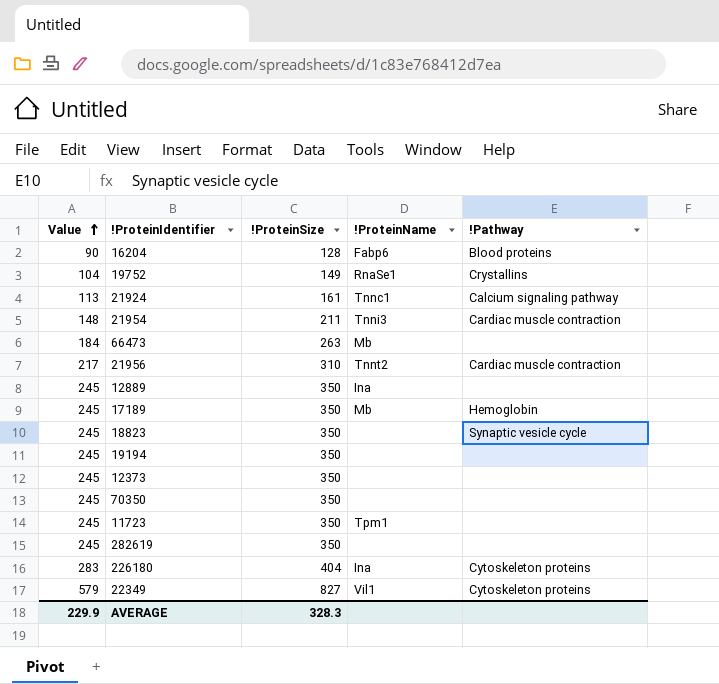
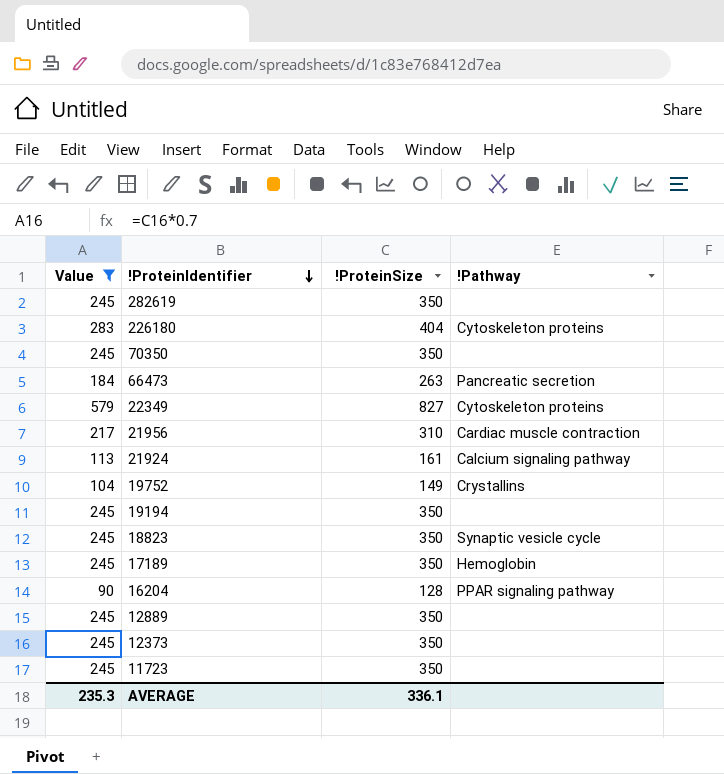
filter: none -> Value != 148
row order: Value ascending -> !ProteinIdentifier descending
column !ProteinName | position: 4 -> none
66473 | !Pathway: none -> Pancreatic secretion
16204 | !Pathway: Blood proteins -> PPAR signaling pathway
AVERAGE | Value: 229.9 -> 235.3
AVERAGE | !ProteinSize: 328.3 -> 336.1

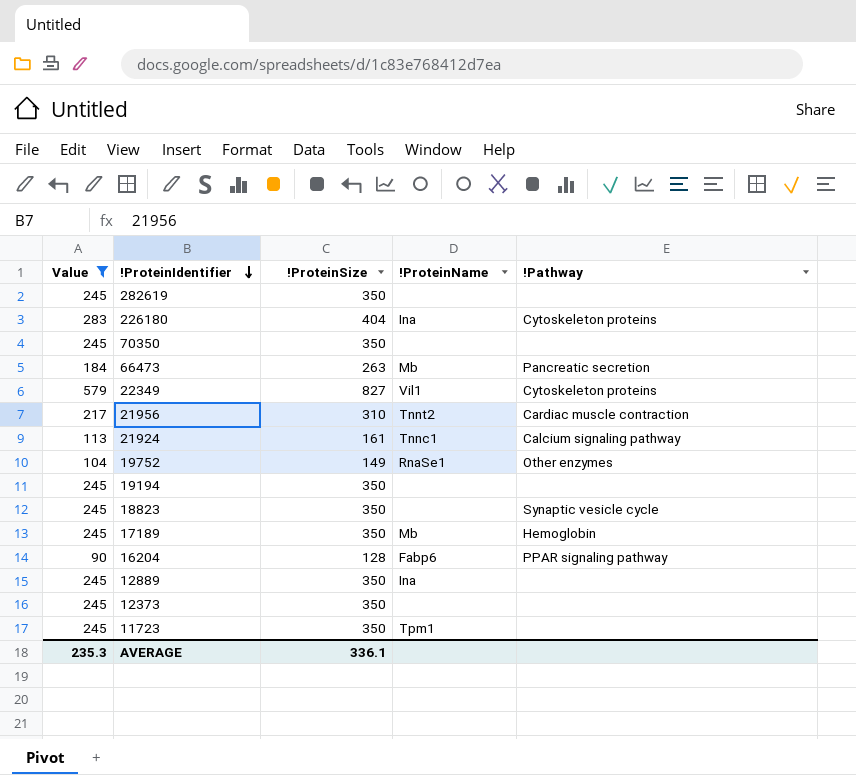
column !ProteinName | position: none -> 4
19752 | !Pathway: Crystallins -> Other enzymes

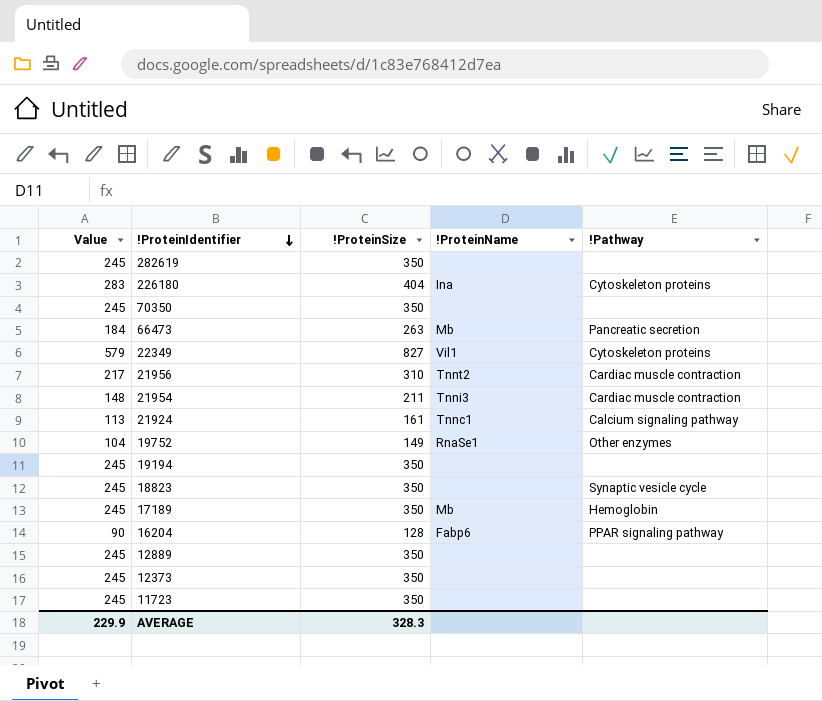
filter: Value != 148 -> none
12889 | !ProteinName: Ina -> none
11723 | !ProteinName: Tpm1 -> none
AVERAGE | Value: 235.3 -> 229.9
AVERAGE | !ProteinSize: 336.1 -> 328.3

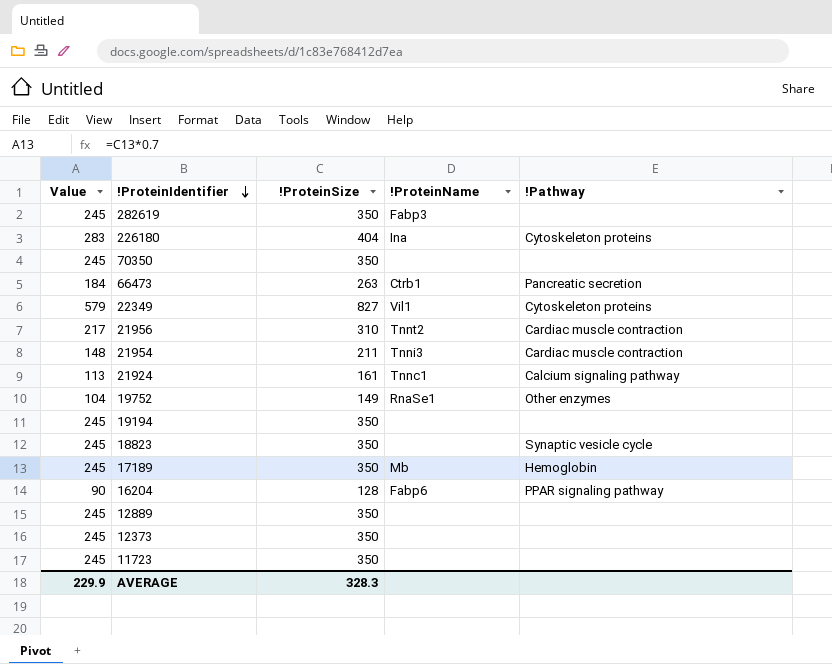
282619 | !ProteinName: none -> Fabp3
66473 | !ProteinName: Mb -> Ctrb1

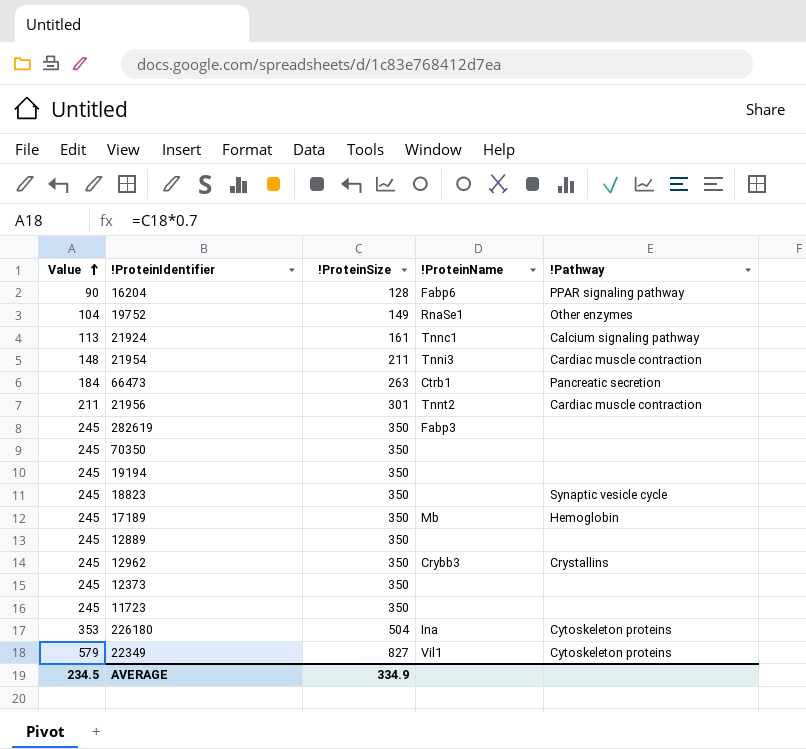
row order: !ProteinIdentifier descending -> Value ascending
21956 | Value: 217 -> 211
21956 | !ProteinSize: 310 -> 301
row 12962: none -> 245 | 350 | Crybb3 | Crystallins
226180 | Value: 283 -> 353
226180 | !ProteinSize: 404 -> 504
AVERAGE | Value: 229.9 -> 234.5
AVERAGE | !ProteinSize: 328.3 -> 334.9

